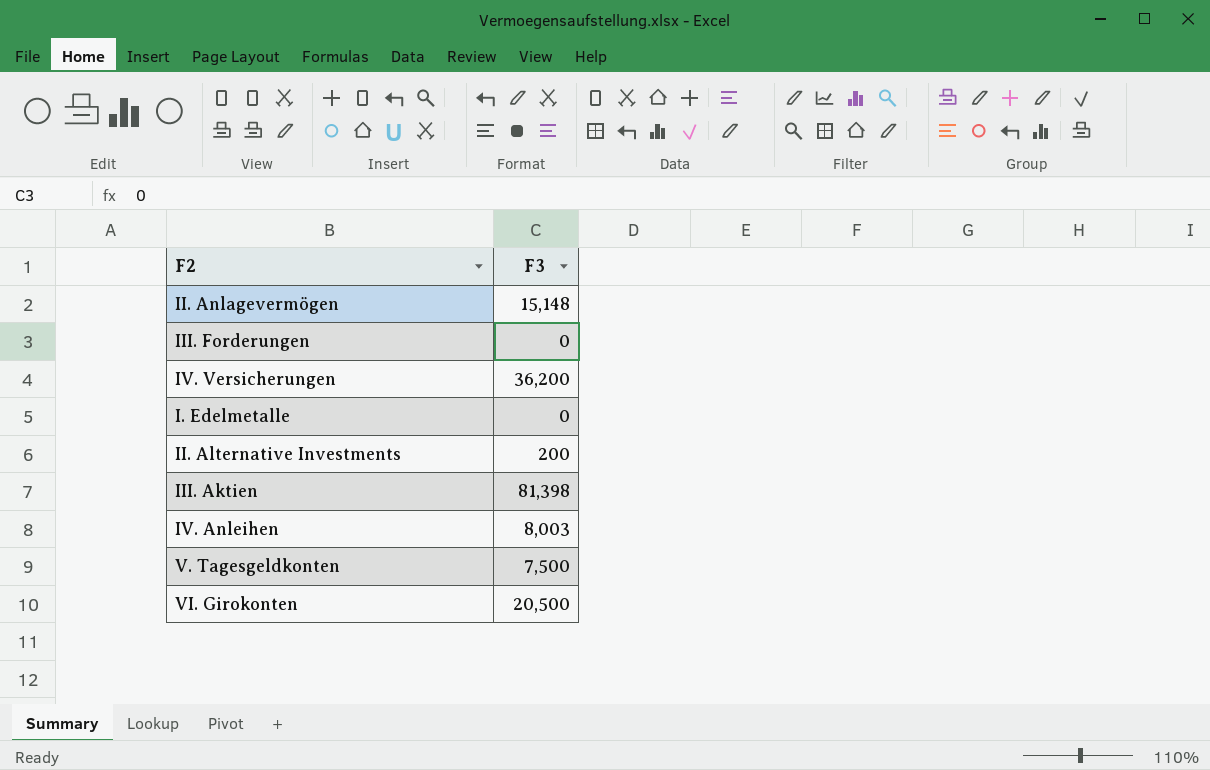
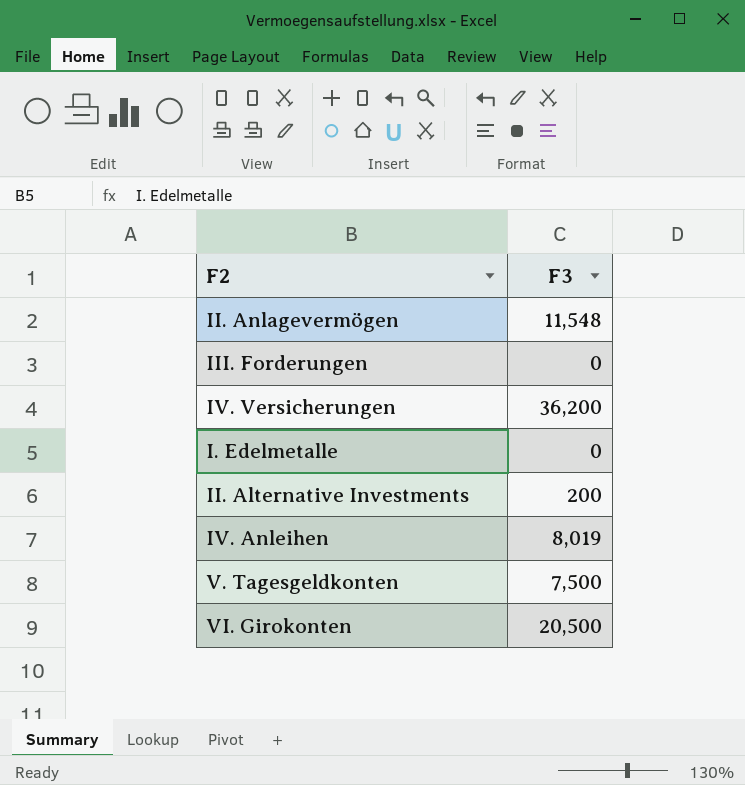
row III. Aktien: 81,398 -> none
II. Anlagevermögen | F3: 15,148 -> 11,548
IV. Anleihen | F3: 8,003 -> 8,019

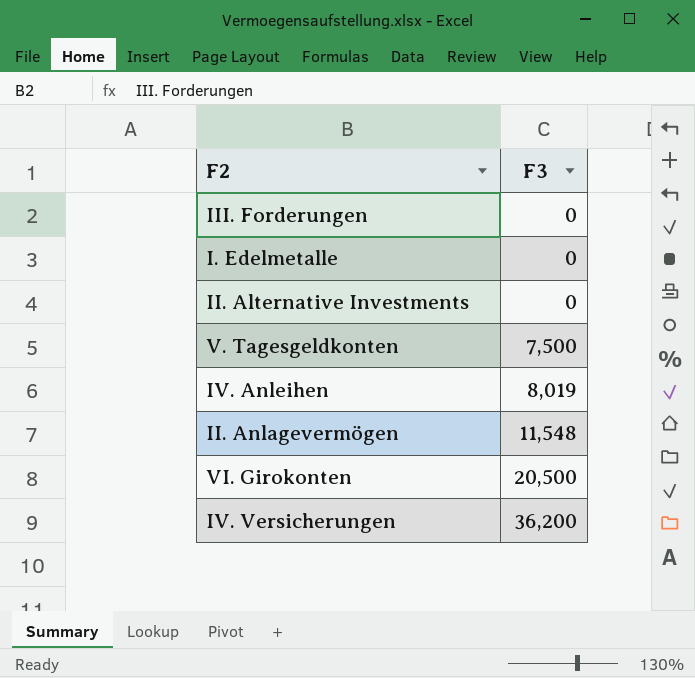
row order: none -> F3 ascending
II. Alternative Investments | F3: 200 -> 0

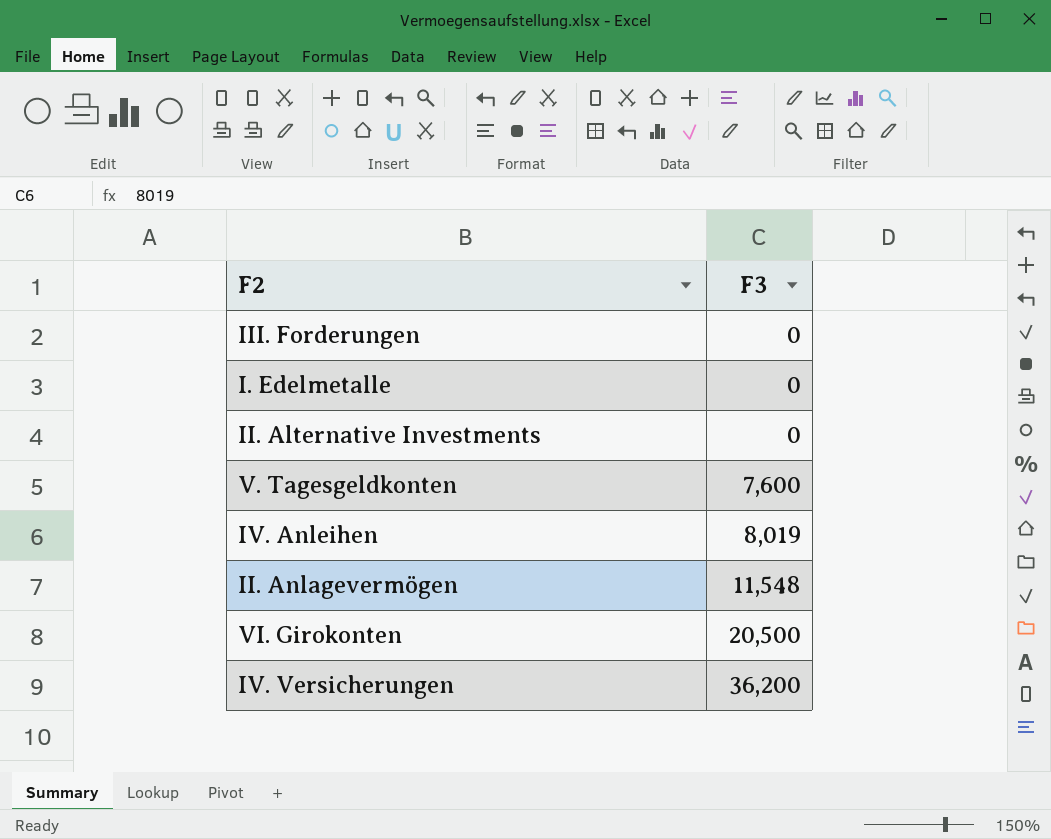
V. Tagesgeldkonten | F3: 7,500 -> 7,600

